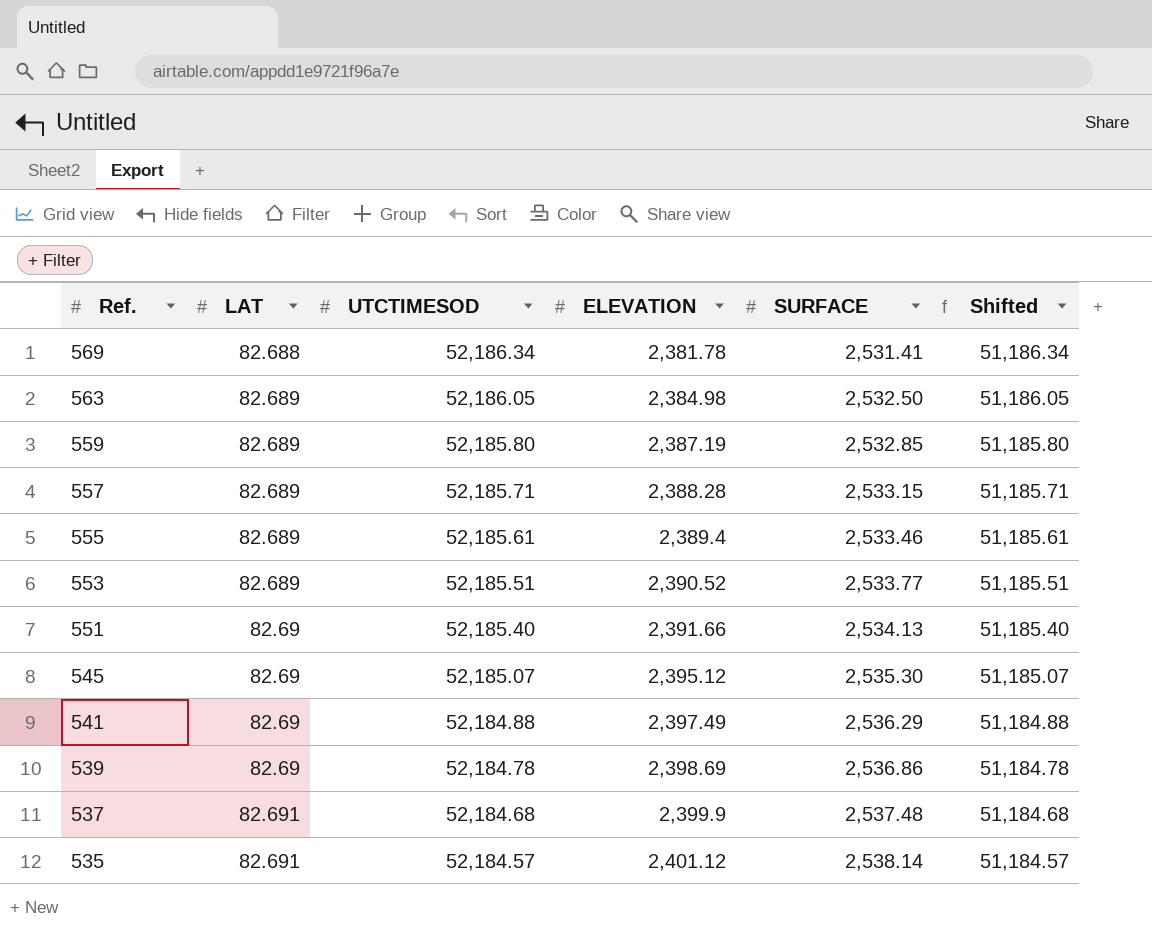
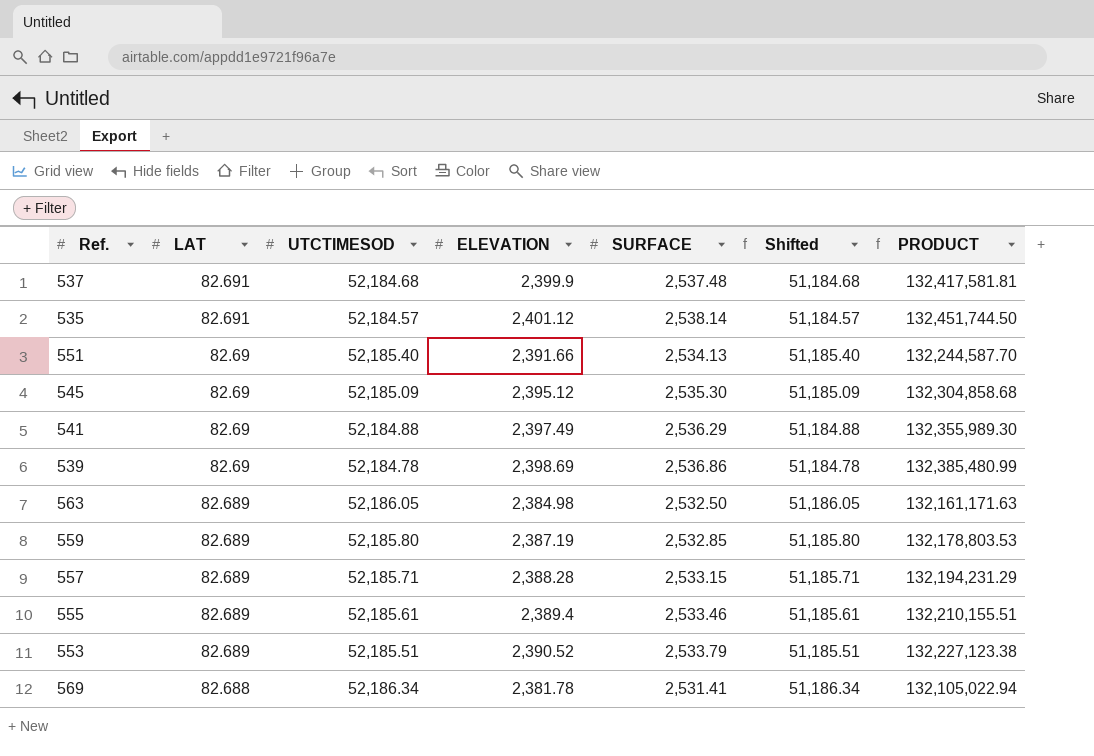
row order: Ref. descending -> LAT descending
column PRODUCT | formula: none -> [UTCTIMESOD] * [SURFACE]
545 | UTCTIMESOD: 52,185.07 -> 52,185.09
545 | Shifted: 51,185.07 -> 51,185.09
553 | SURFACE: 2,533.77 -> 2,533.79

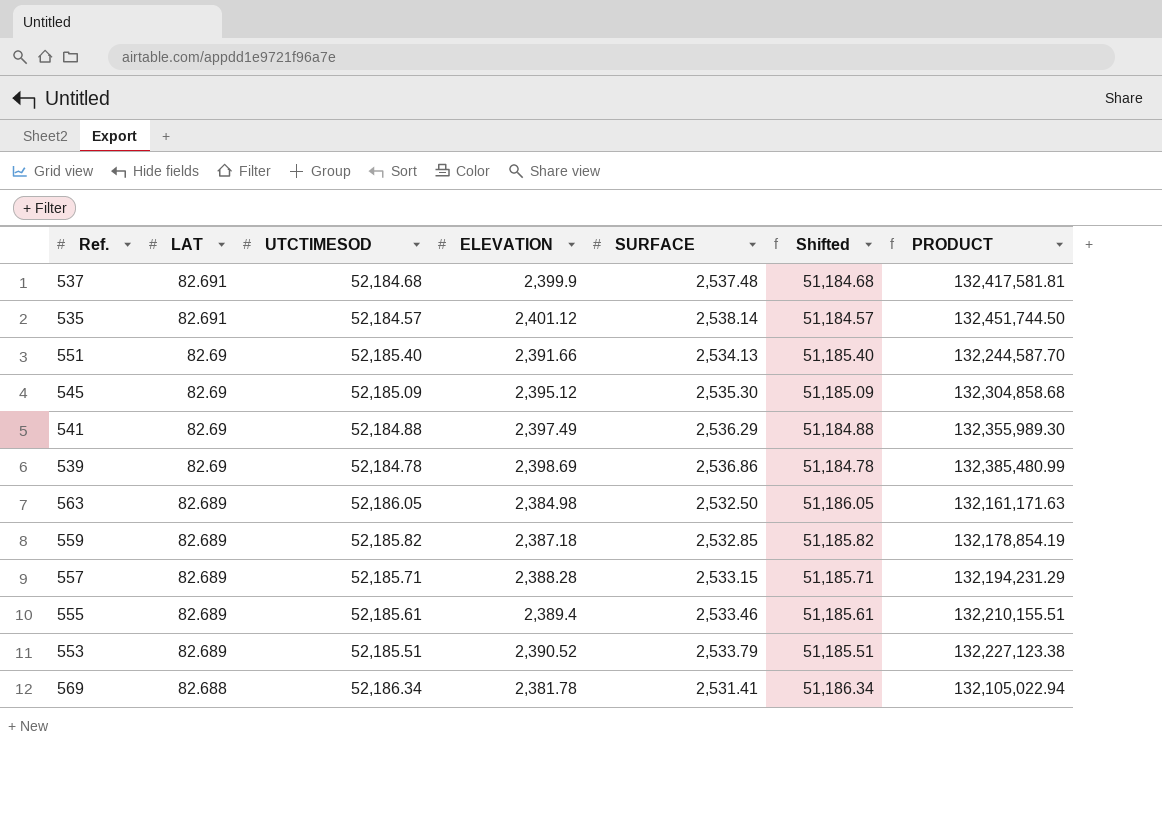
559 | UTCTIMESOD: 52,185.80 -> 52,185.82
559 | ELEVATION: 2,387.19 -> 2,387.18
559 | Shifted: 51,185.80 -> 51,185.82
559 | PRODUCT: 132,178,803.53 -> 132,178,854.19

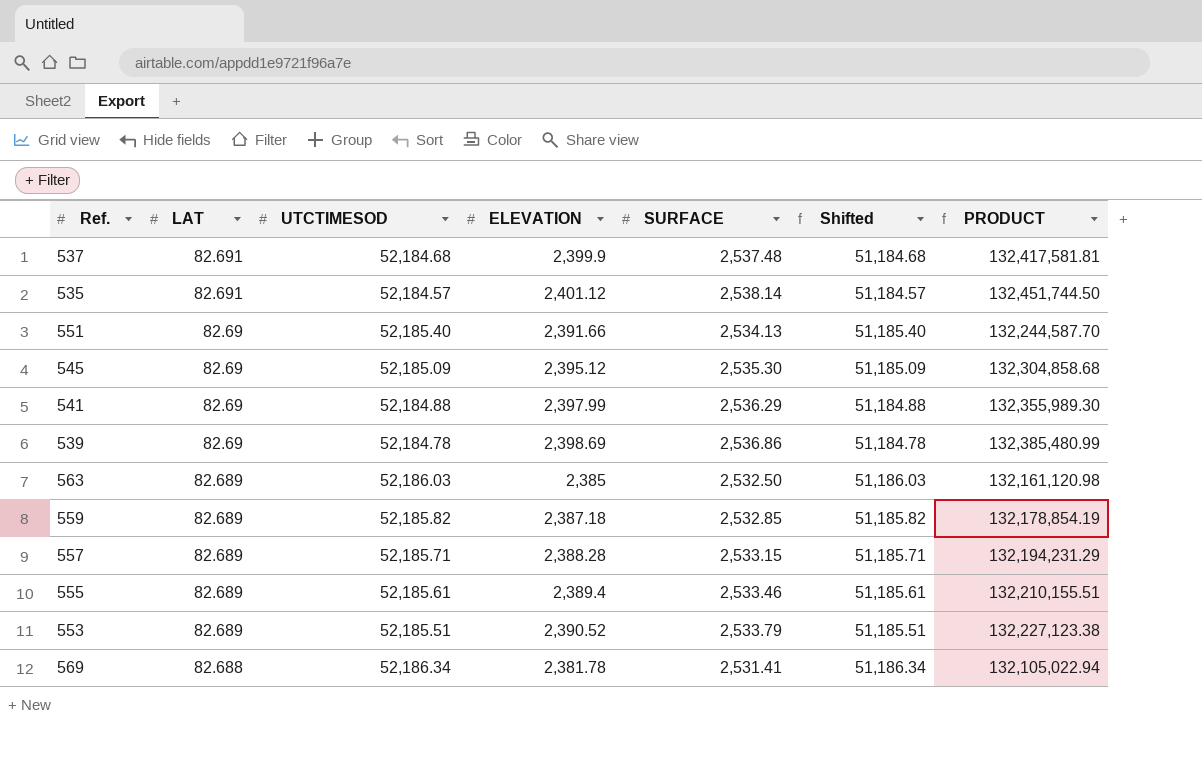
541 | ELEVATION: 2,397.49 -> 2,397.99
563 | UTCTIMESOD: 52,186.05 -> 52,186.03
563 | ELEVATION: 2,384.98 -> 2,385
563 | Shifted: 51,186.05 -> 51,186.03
563 | PRODUCT: 132,161,171.63 -> 132,161,120.98

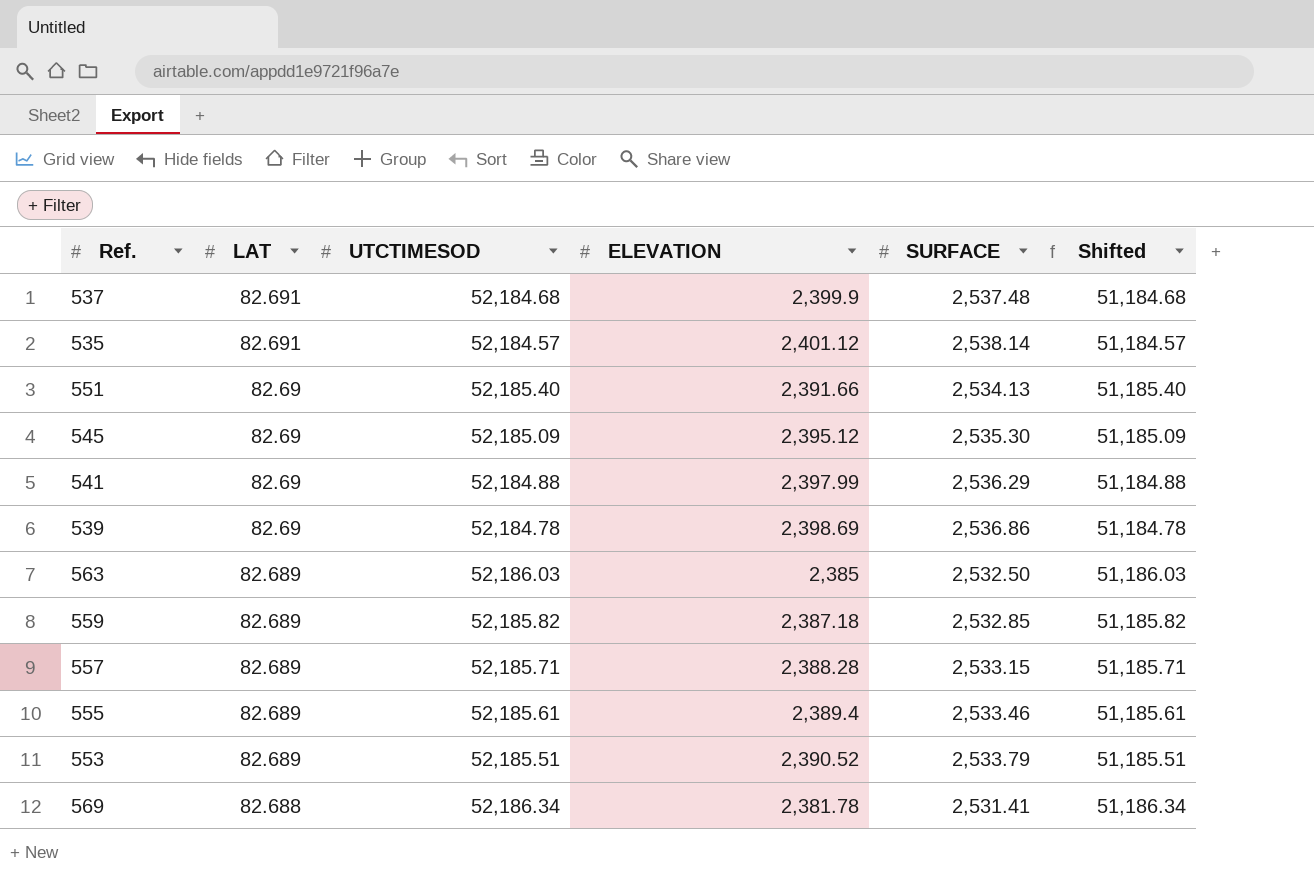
column PRODUCT | formula: [UTCTIMESOD] * [SURFACE] -> none

